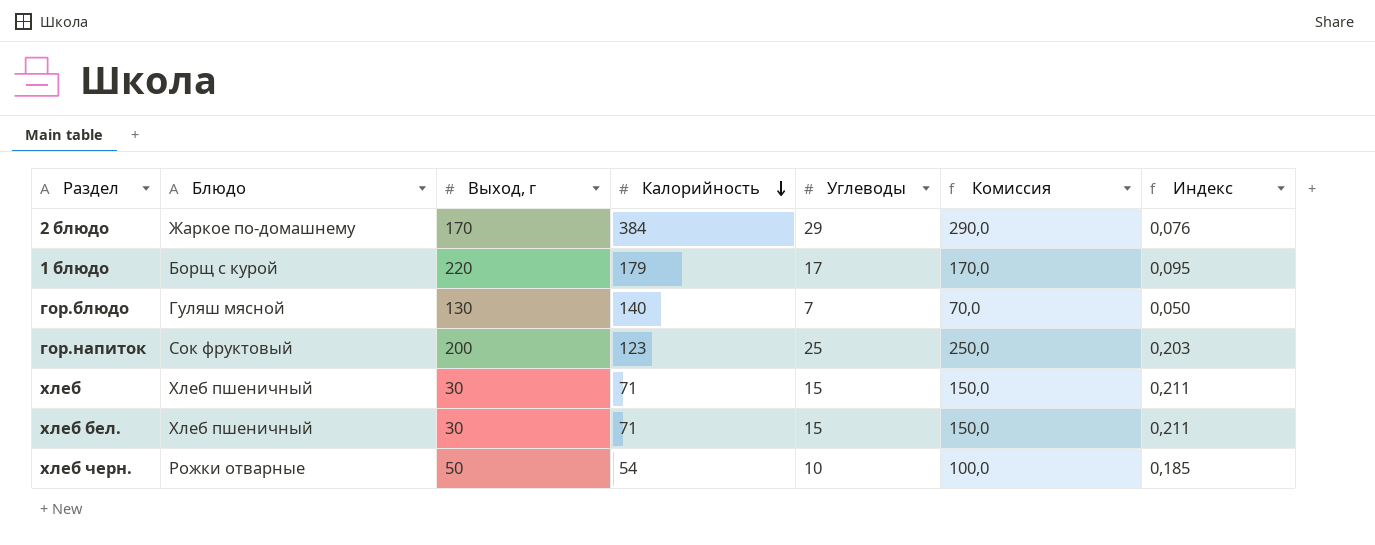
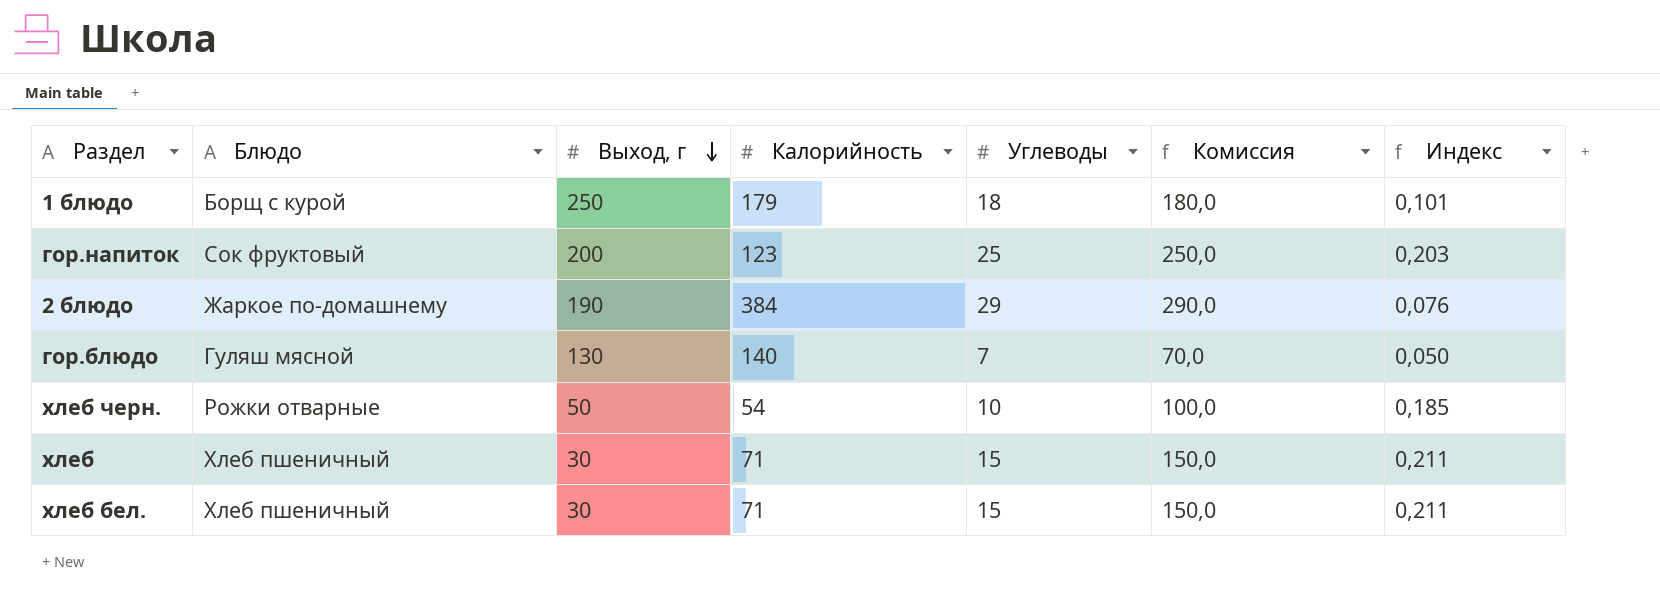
row order: Калорийность descending -> Выход, г descending
1 блюдо | Выход, г: 220 -> 250
1 блюдо | Углеводы: 17 -> 18
1 блюдо | Комиссия: 170,0 -> 180,0
1 блюдо | Индекс: 0,095 -> 0,101
2 блюдо | Выход, г: 170 -> 190

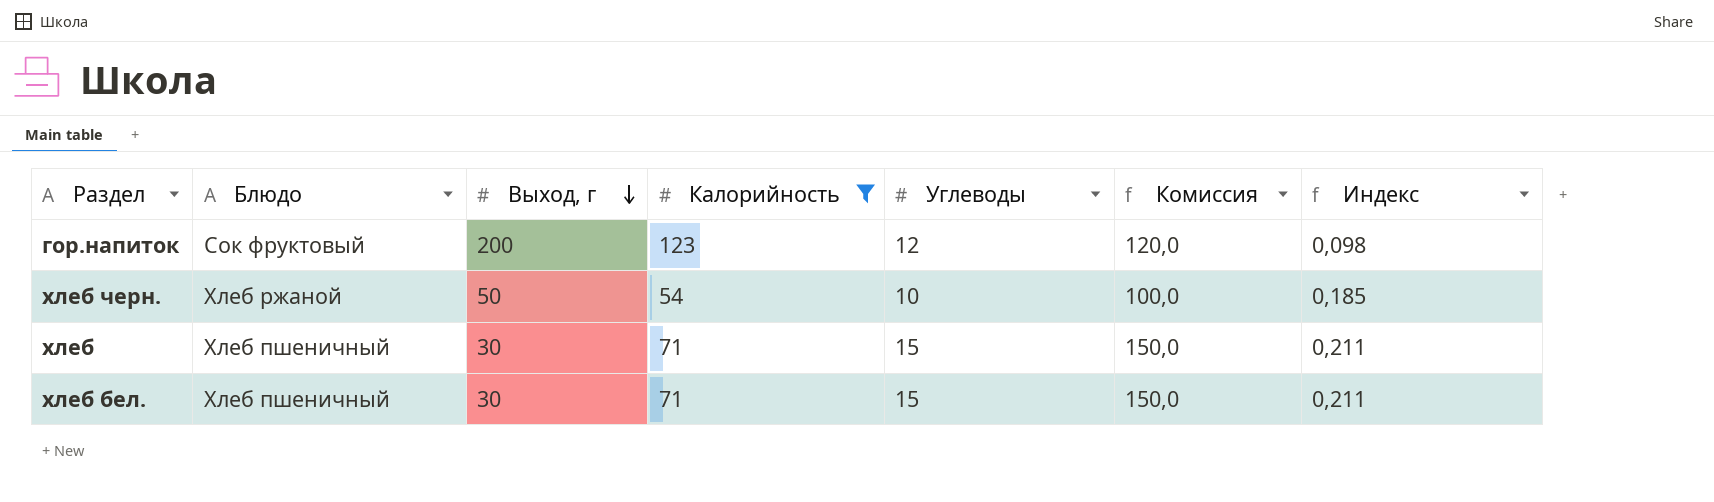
filter: none -> Калорийность <= 123
гор.напиток | Углеводы: 25 -> 12
гор.напиток | Комиссия: 250,0 -> 120,0
гор.напиток | Индекс: 0,203 -> 0,098
хлеб черн. | Блюдо: Рожки отварные -> Хлеб ржаной

